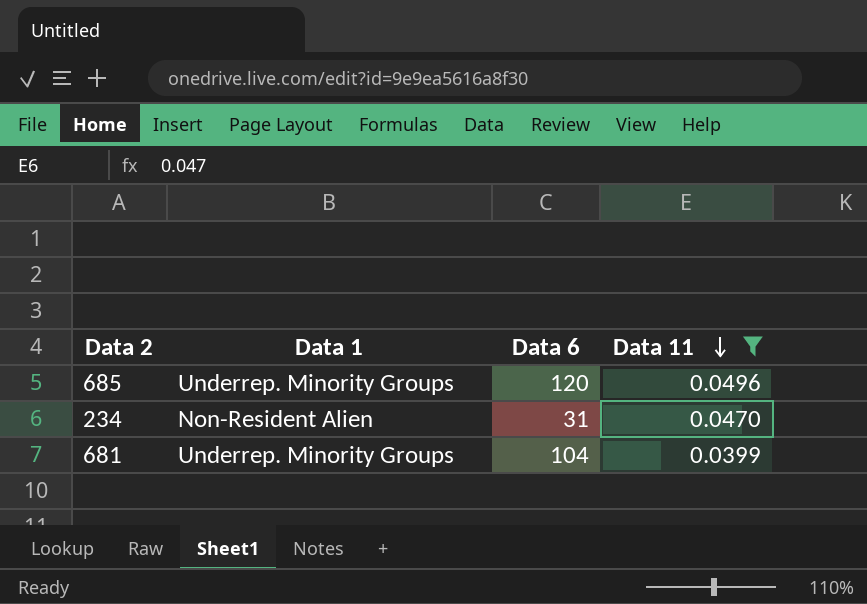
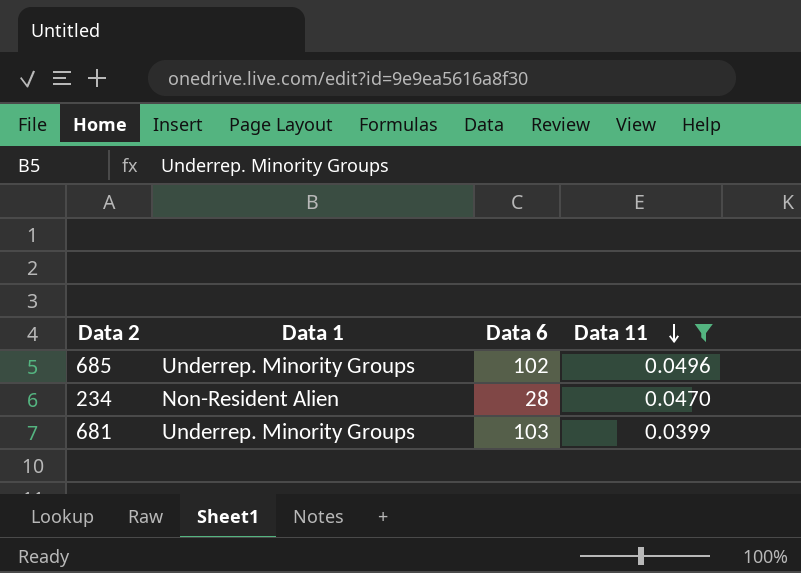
685 | Data 6: 120 -> 102
234 | Data 6: 31 -> 28
681 | Data 6: 104 -> 103

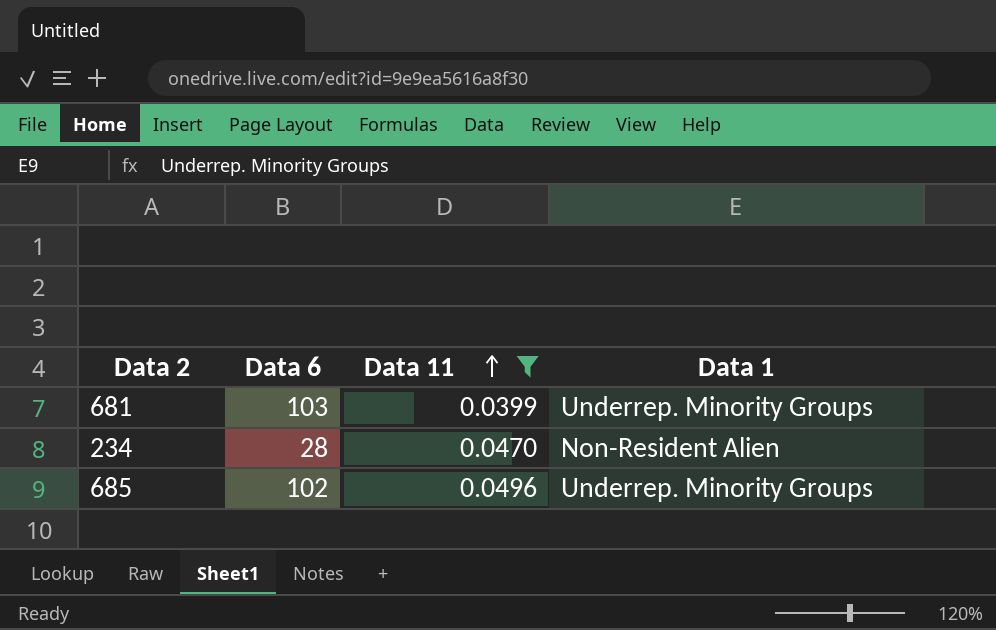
row order: Data 11 descending -> Data 11 ascending
column Data 1 | position: 2 -> 4

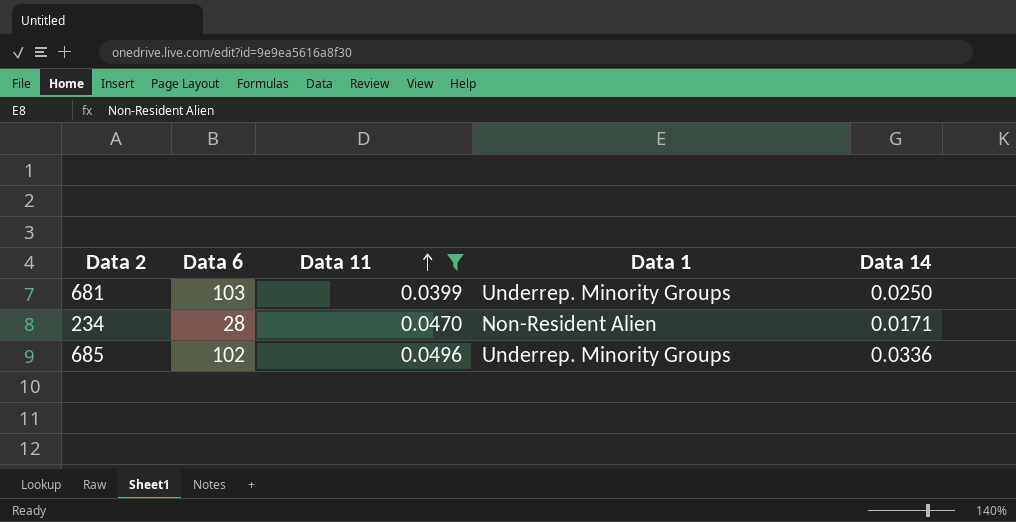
column Data 14 | position: none -> 5

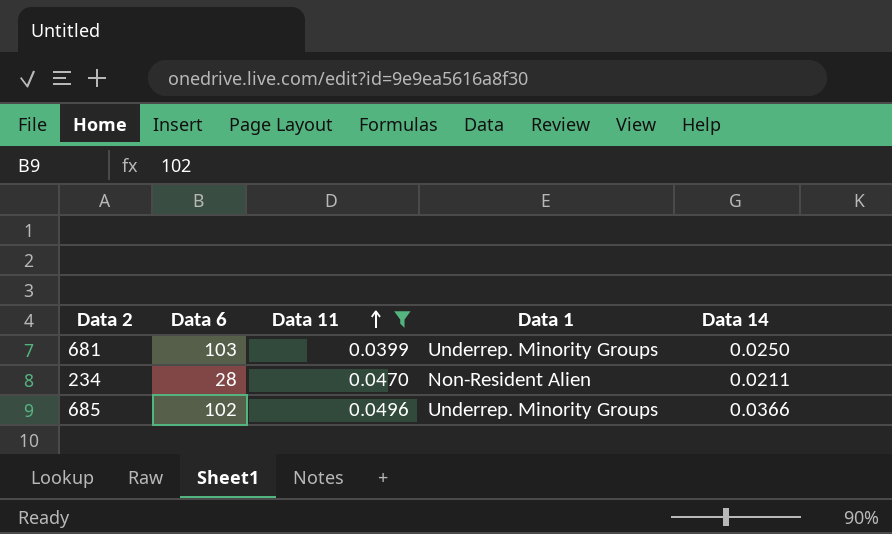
234 | Data 14: 0.0171 -> 0.0211
685 | Data 14: 0.0336 -> 0.0366

